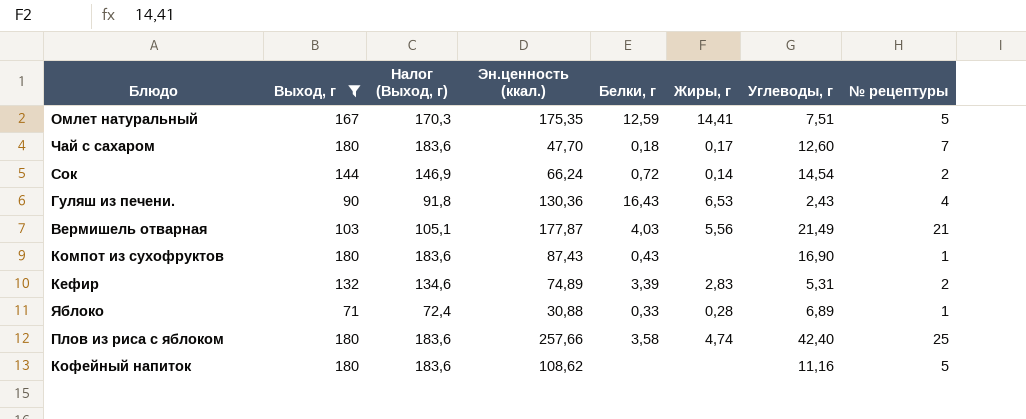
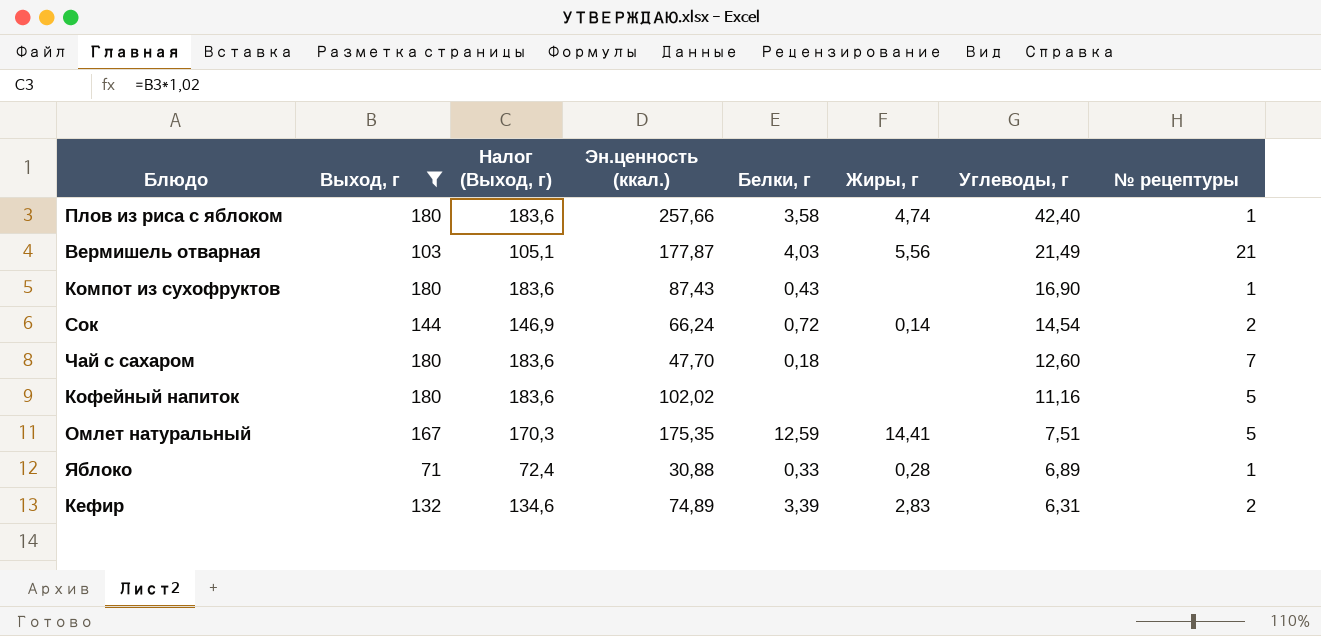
row order: none -> Углеводы, г descending
row Гуляш из печени.: 90 | 91,8 | 130,36 | 16,43 | 6,53 | 2,43 | 4 -> none
Плов из риса с яблоком | № рецептуры: 25 -> 1
Чай с сахаром | Жиры, г: 0,17 -> none
Кофейный напиток | Эн.ценность (ккал.): 108,62 -> 102,02
Кефир | Углеводы, г: 5,31 -> 6,31

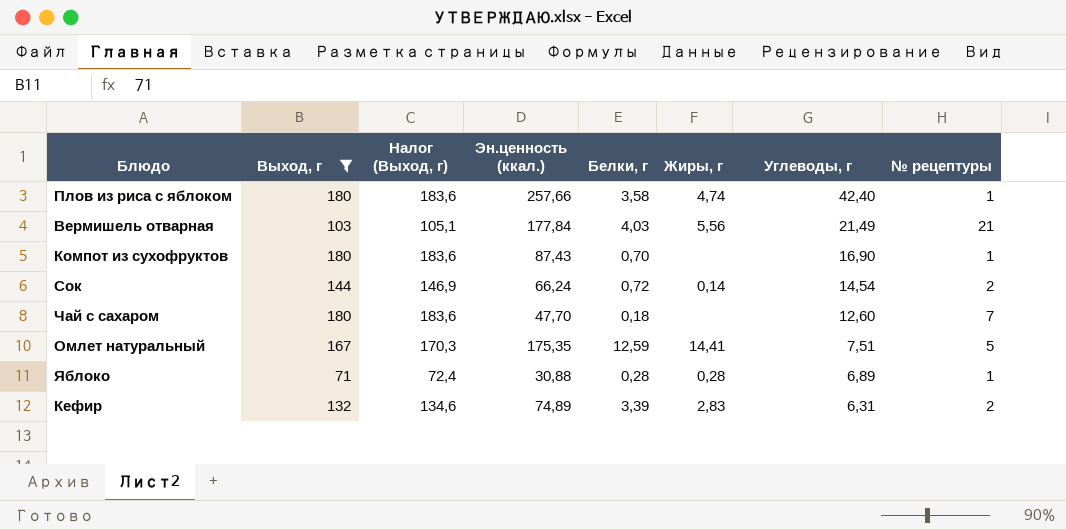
row Кофейный напиток: 180 | 183,6 | 102,02 | none | none | 11,16 | 5 -> none
Вермишель отварная | Эн.ценность (ккал.): 177,87 -> 177,84
Компот из сухофруктов | Белки, г: 0,43 -> 0,70
Яблоко | Белки, г: 0,33 -> 0,28

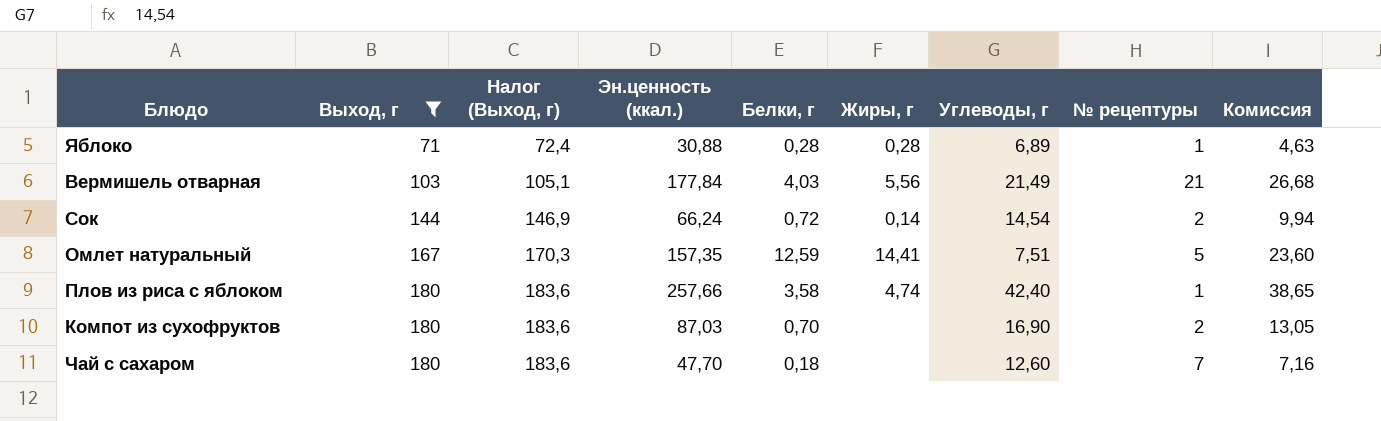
row order: Углеводы, г descending -> Выход, г ascending
column Комиссия | formula: none -> [Эн.ценность (ккал.)] * 0,15
row Кефир: 132 | 134,6 | 74,89 | 3,39 | 2,83 | 6,31 | 2 -> none
Омлет натуральный | Эн.ценность (ккал.): 175,35 -> 157,35
Компот из сухофруктов | Эн.ценность (ккал.): 87,43 -> 87,03
Компот из сухофруктов | № рецептуры: 1 -> 2

